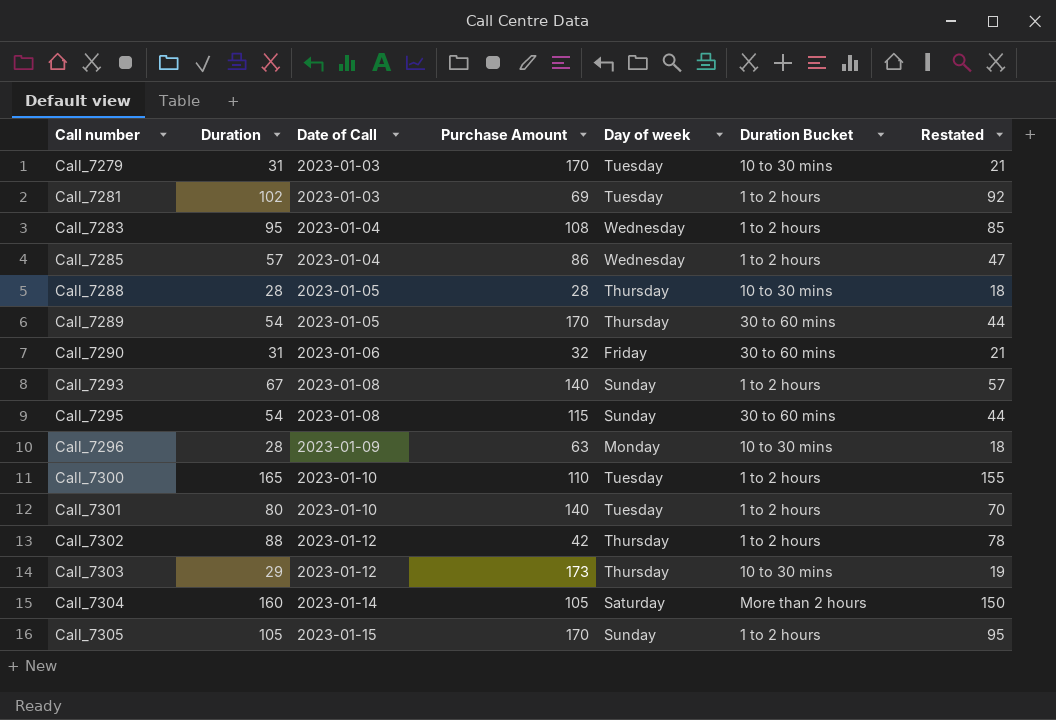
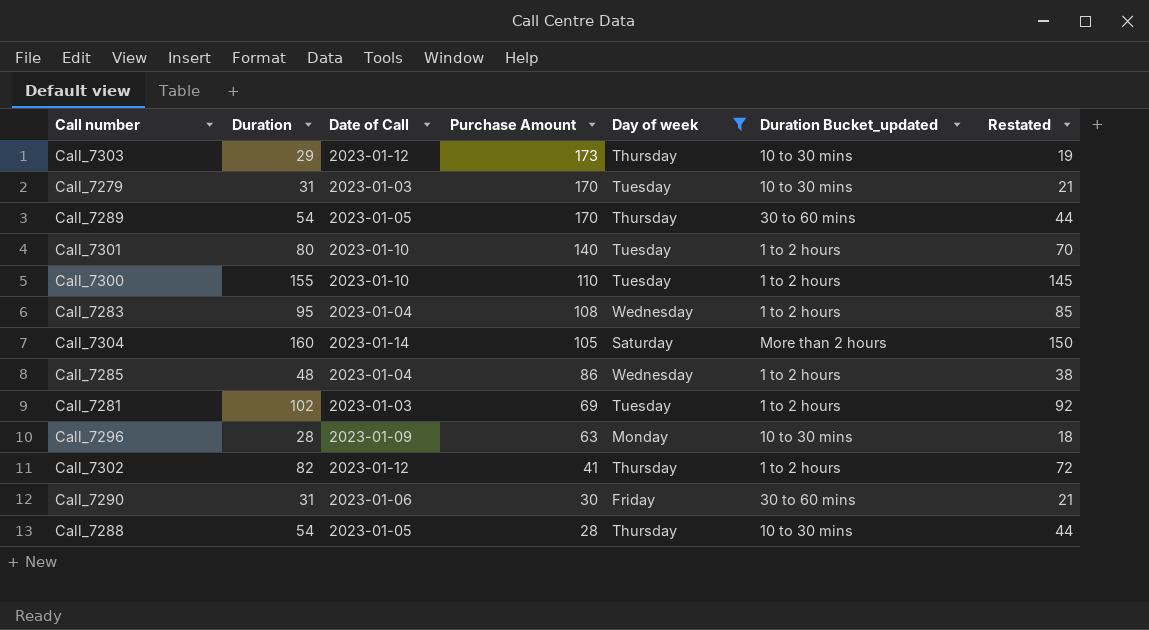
filter: none -> Day of week != Sunday
row order: Call number ascending -> Purchase Amount descending
column name: Duration Bucket -> Duration Bucket_updated
Call_7300 | Duration: 165 -> 155
Call_7300 | Restated: 155 -> 145
Call_7285 | Duration: 57 -> 48
Call_7285 | Restated: 47 -> 38
Call_7302 | Duration: 88 -> 82
Call_7302 | Purchase Amount: 42 -> 41
Call_7302 | Restated: 78 -> 72
Call_7290 | Purchase Amount: 32 -> 30
Call_7288 | Duration: 28 -> 54
Call_7288 | Restated: 18 -> 44

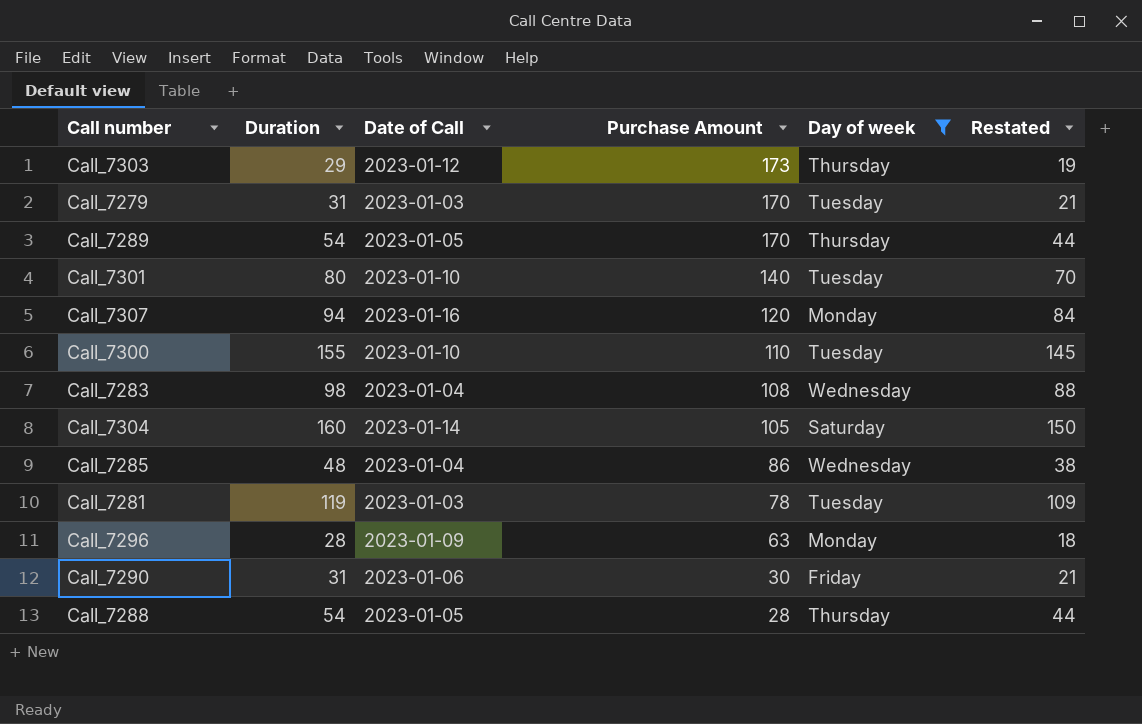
column Duration Bucket_updated | position: 6 -> none
row Call_7302: 82 | 2023-01-12 | 41 | Thursday | 1 to 2 hours | 72 -> none
row Call_7307: none -> 94 | 2023-01-16 | 120 | Monday | 84
Call_7283 | Duration: 95 -> 98
Call_7283 | Restated: 85 -> 88
Call_7281 | Duration: 102 -> 119
Call_7281 | Purchase Amount: 69 -> 78
Call_7281 | Restated: 92 -> 109

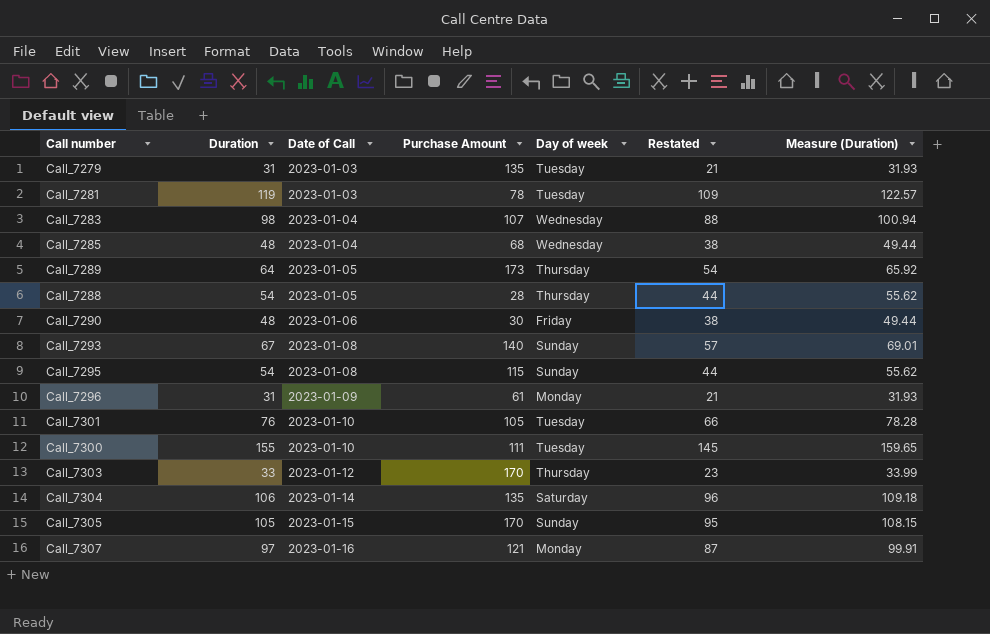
filter: Day of week != Sunday -> none
row order: Purchase Amount descending -> Date of Call ascending
column Measure (Duration) | formula: none -> [Duration] * 1.03
Call_7279 | Purchase Amount: 170 -> 135
Call_7283 | Purchase Amount: 108 -> 107
Call_7285 | Purchase Amount: 86 -> 68
Call_7289 | Duration: 54 -> 64
Call_7289 | Purchase Amount: 170 -> 173
Call_7289 | Restated: 44 -> 54
Call_7290 | Duration: 31 -> 48
Call_7290 | Restated: 21 -> 38
Call_7296 | Duration: 28 -> 31
Call_7296 | Purchase Amount: 63 -> 61
Call_7296 | Restated: 18 -> 21
Call_7301 | Duration: 80 -> 76
Call_7301 | Purchase Amount: 140 -> 105
Call_7301 | Restated: 70 -> 66
Call_7300 | Purchase Amount: 110 -> 111
Call_7303 | Duration: 29 -> 33
Call_7303 | Purchase Amount: 173 -> 170
Call_7303 | Restated: 19 -> 23
Call_7304 | Duration: 160 -> 106
Call_7304 | Purchase Amount: 105 -> 135
Call_7304 | Restated: 150 -> 96
Call_7307 | Duration: 94 -> 97
Call_7307 | Purchase Amount: 120 -> 121
Call_7307 | Restated: 84 -> 87

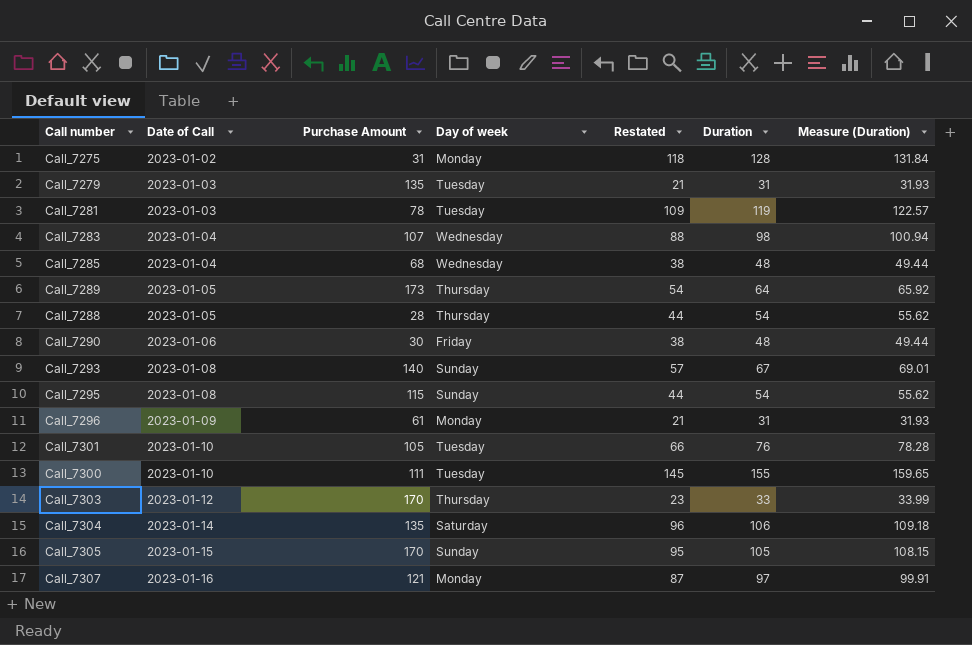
column Duration | position: 2 -> 6
row Call_7275: none -> 2023-01-02 | 31 | Monday | 118 | 128 | 131.84

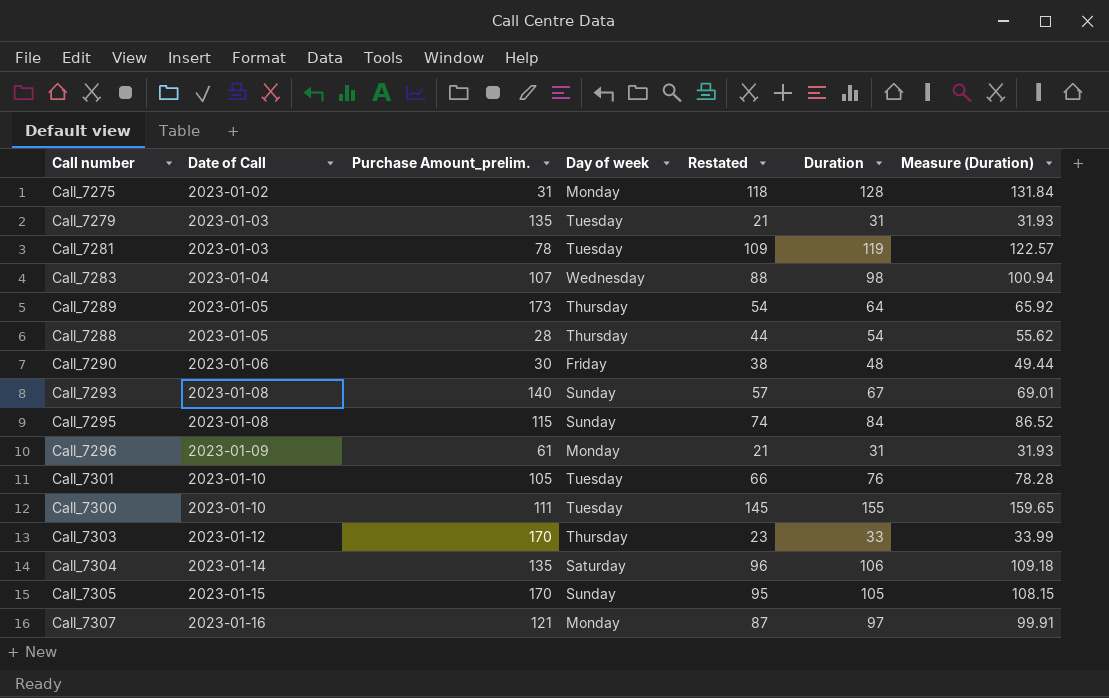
column name: Purchase Amount -> Purchase Amount_prelim.
row Call_7285: 2023-01-04 | 68 | Wednesday | 38 | 48 | 49.44 -> none
Call_7295 | Restated: 44 -> 74
Call_7295 | Duration: 54 -> 84
Call_7295 | Measure (Duration): 55.62 -> 86.52

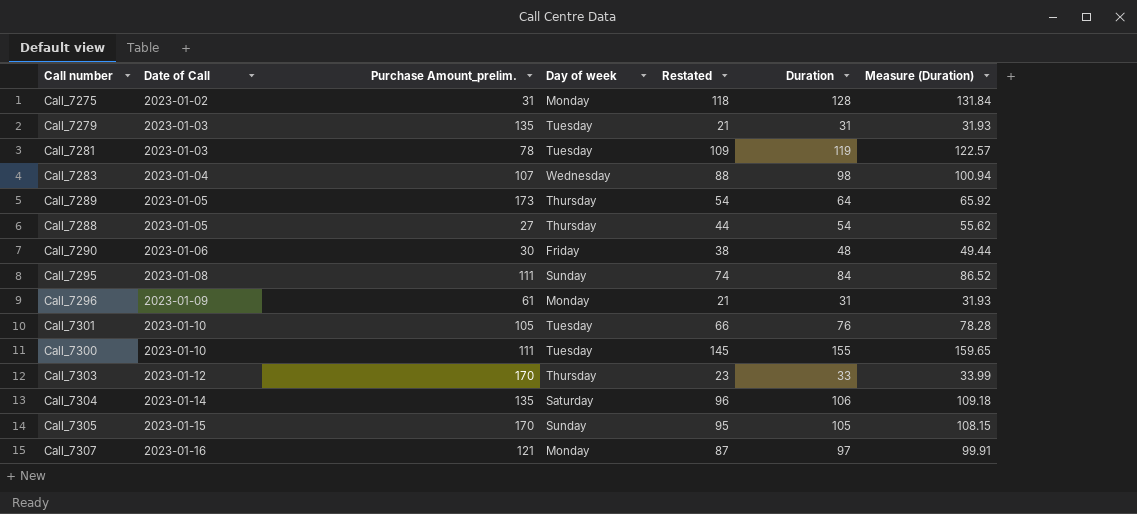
row Call_7293: 2023-01-08 | 140 | Sunday | 57 | 67 | 69.01 -> none
Call_7288 | Purchase Amount_prelim.: 28 -> 27
Call_7295 | Purchase Amount_prelim.: 115 -> 111

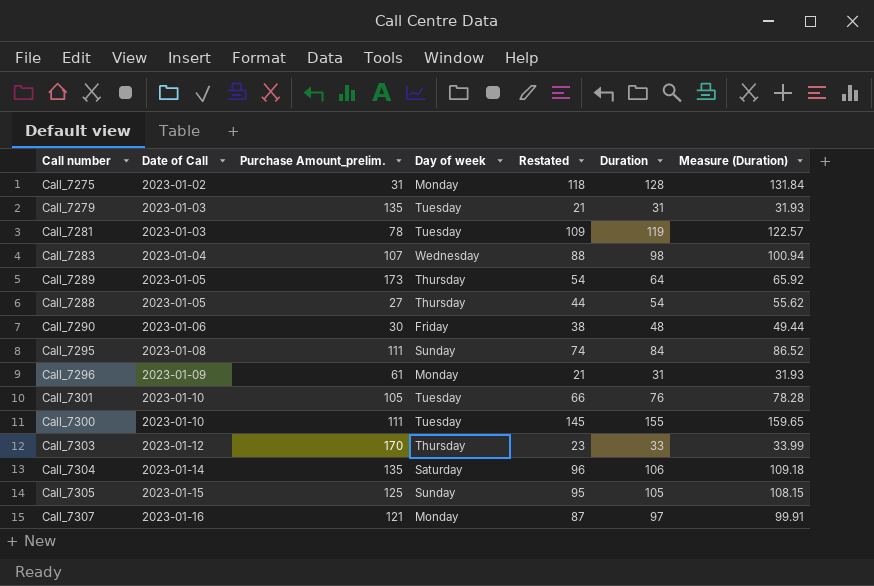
Call_7305 | Purchase Amount_prelim.: 170 -> 125

